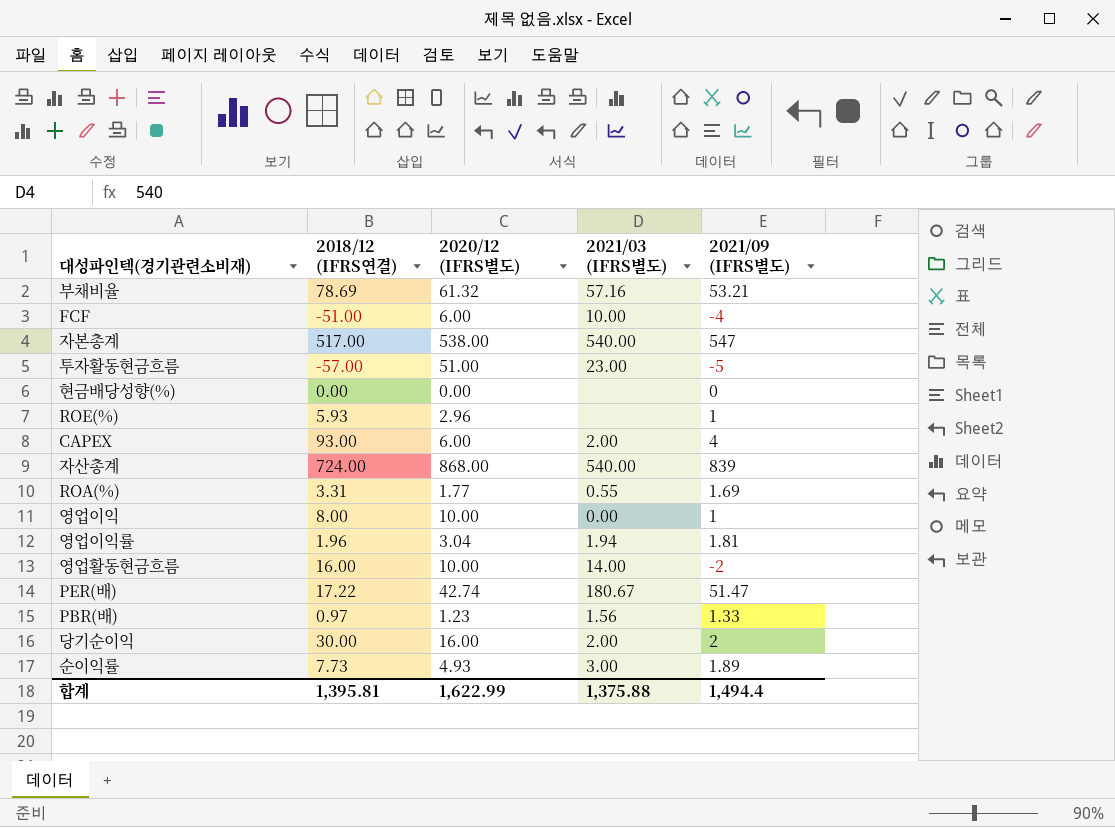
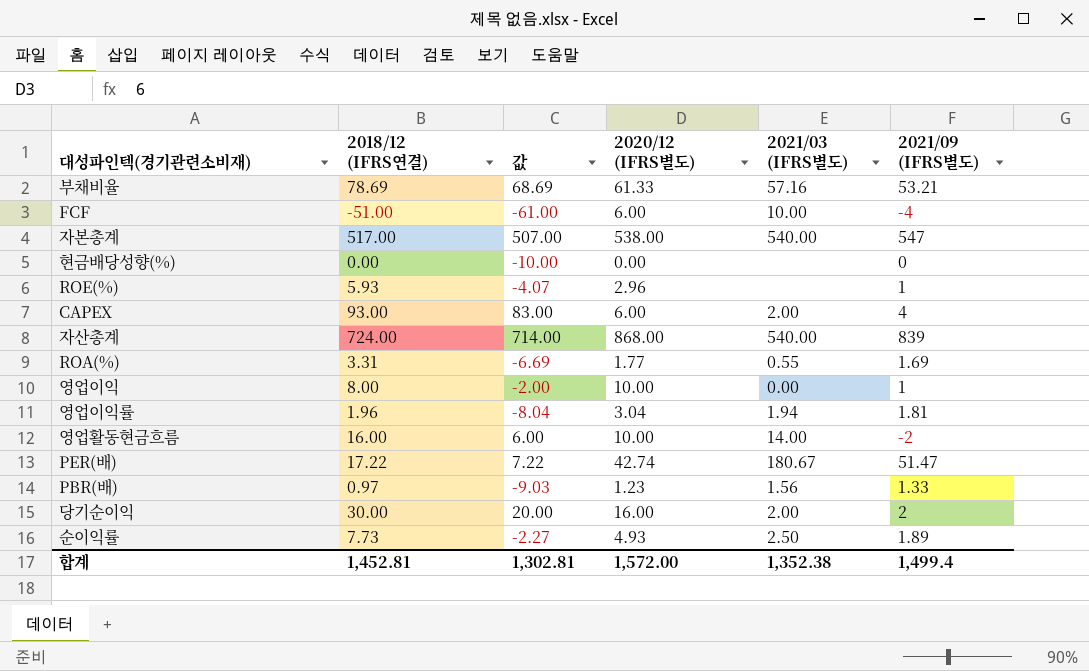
column 값 | formula: none -> [2018/12 (IFRS연결)] - 10
row 투자활동현금흐름: -57.00 | 51.00 | 23.00 | -5 -> none
부채비율 | 2020/12 (IFRS별도): 61.32 -> 61.33
순이익률 | 2021/03 (IFRS별도): 3.00 -> 2.50
합계 | 2018/12 (IFRS연결): 1,395.81 -> 1,452.81
합계 | 2020/12 (IFRS별도): 1,622.99 -> 1,572.00
합계 | 2021/03 (IFRS별도): 1,375.88 -> 1,352.38
합계 | 2021/09 (IFRS별도): 1,494.4 -> 1,499.4

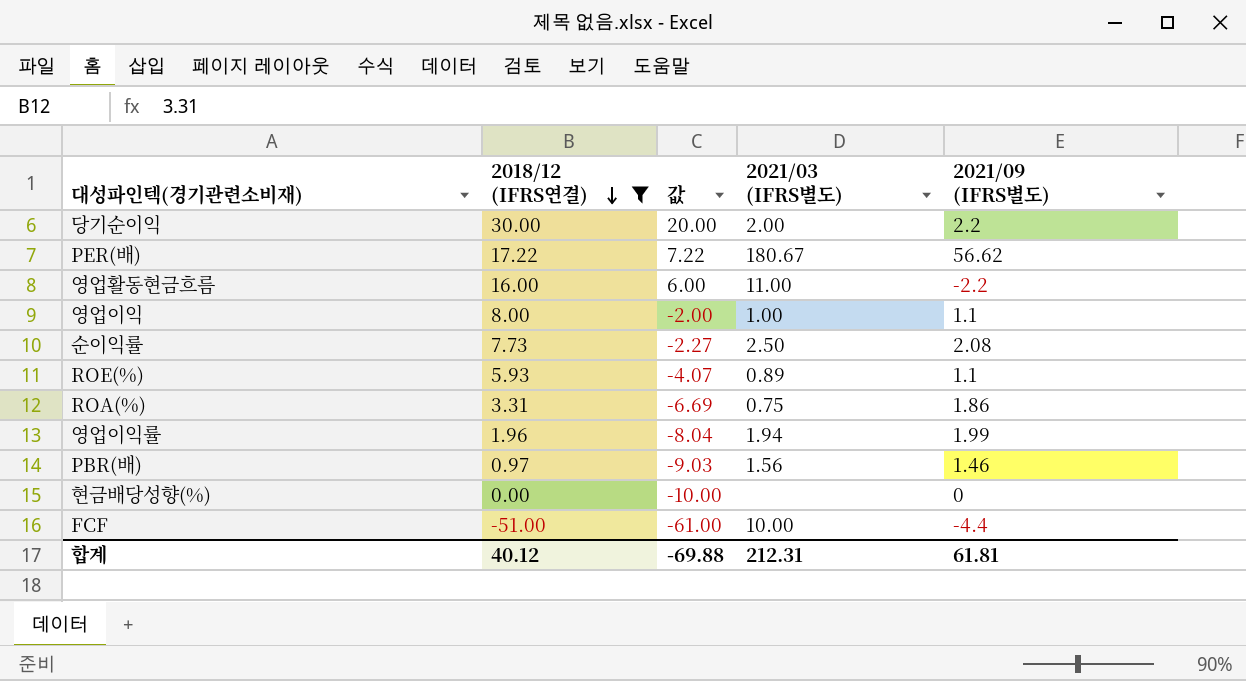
filter: none -> 2018/12 (IFRS연결) <= 30.00
row order: none -> 2018/12 (IFRS연결) descending
column 2020/12 (IFRS별도) | position: 4 -> none
당기순이익 | 2021/09 (IFRS별도): 2 -> 2.2
PER(배) | 2021/09 (IFRS별도): 51.47 -> 56.62
영업활동현금흐름 | 2021/03 (IFRS별도): 14.00 -> 11.00
영업활동현금흐름 | 2021/09 (IFRS별도): -2 -> -2.2
영업이익 | 2021/03 (IFRS별도): 0.00 -> 1.00
영업이익 | 2021/09 (IFRS별도): 1 -> 1.1
순이익률 | 2021/09 (IFRS별도): 1.89 -> 2.08
ROE(%) | 2021/03 (IFRS별도): none -> 0.89
ROE(%) | 2021/09 (IFRS별도): 1 -> 1.1
ROA(%) | 2021/03 (IFRS별도): 0.55 -> 0.75
ROA(%) | 2021/09 (IFRS별도): 1.69 -> 1.86
영업이익률 | 2021/09 (IFRS별도): 1.81 -> 1.99
PBR(배) | 2021/09 (IFRS별도): 1.33 -> 1.46
FCF | 2021/09 (IFRS별도): -4 -> -4.4
합계 | 2018/12 (IFRS연결): 1,452.81 -> 40.12
합계 | 값: 1,302.81 -> -69.88
합계 | 2021/03 (IFRS별도): 1,352.38 -> 212.31
합계 | 2021/09 (IFRS별도): 1,499.4 -> 61.81

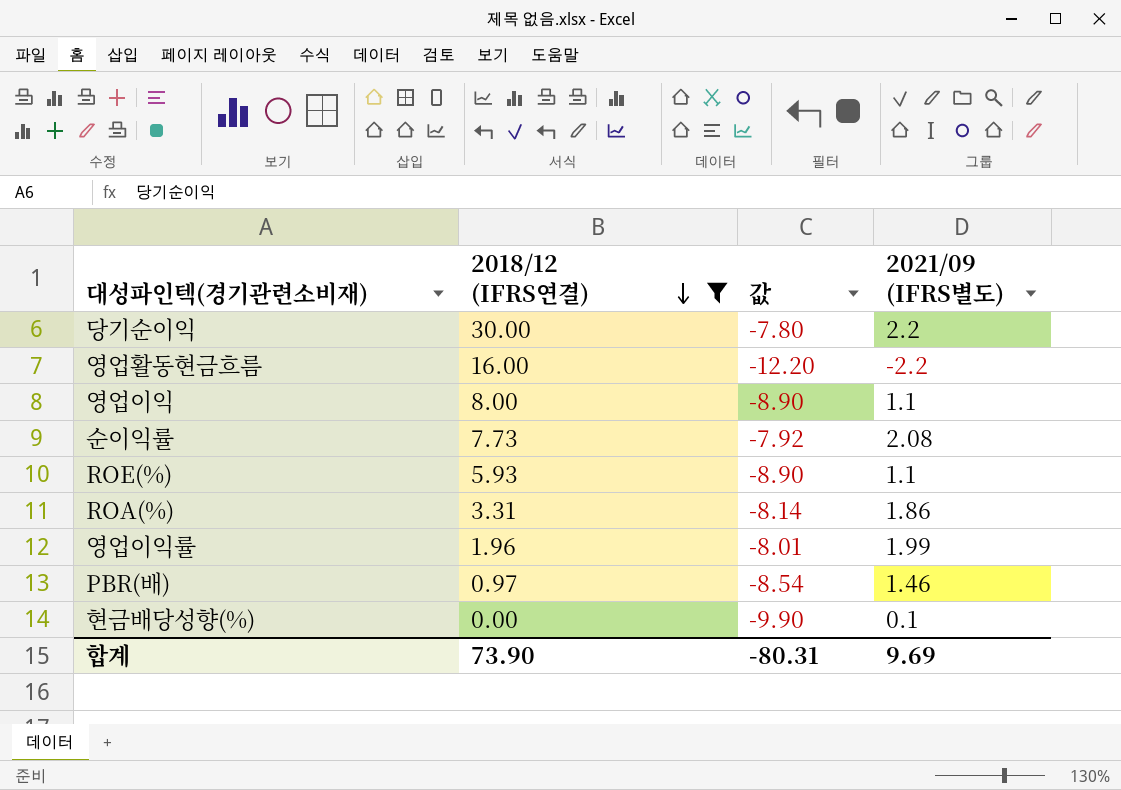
column 2021/03 (IFRS별도) | position: 4 -> none
column 값 | formula: [2018/12 (IFRS연결)] - 10 -> [2021/09 (IFRS별도)] - 10
row PER(배): 17.22 | 7.22 | 180.67 | 56.62 -> none
row FCF: -51.00 | -61.00 | 10.00 | -4.4 -> none
현금배당성향(%) | 2021/09 (IFRS별도): 0 -> 0.1
합계 | 2018/12 (IFRS연결): 40.12 -> 73.90
합계 | 값: -69.88 -> -80.31
합계 | 2021/09 (IFRS별도): 61.81 -> 9.69

